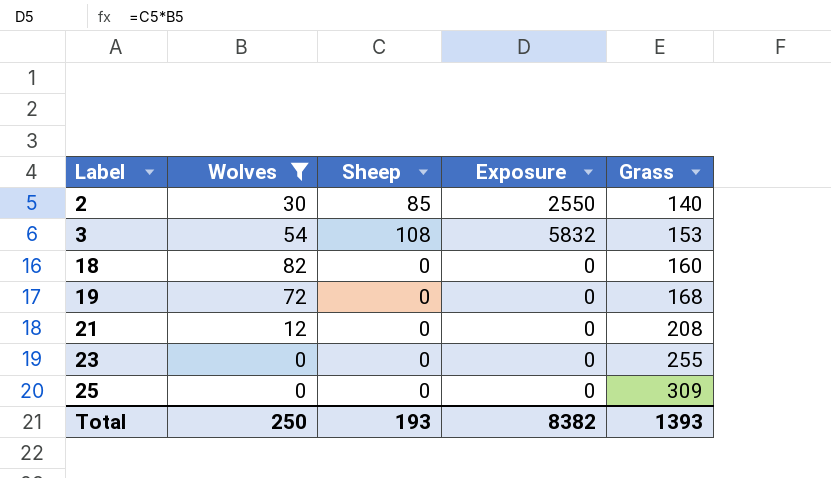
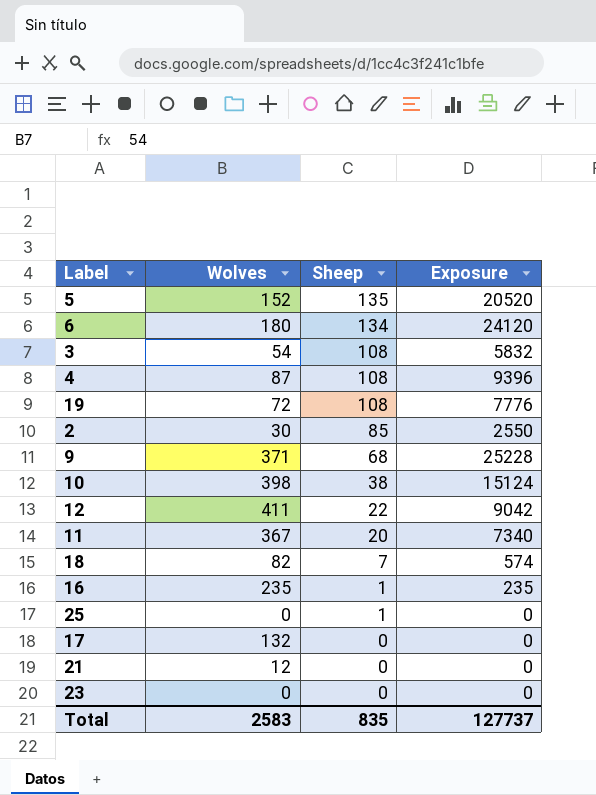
filter: Wolves <= 82 -> none
row order: Label ascending -> Sheep descending
column Grass | position: 5 -> none
19 | Sheep: 0 -> 108
19 | Exposure: 0 -> 7776
18 | Sheep: 0 -> 7
18 | Exposure: 0 -> 574
25 | Sheep: 0 -> 1
Total | Wolves: 250 -> 2583
Total | Sheep: 193 -> 835
Total | Exposure: 8382 -> 127737

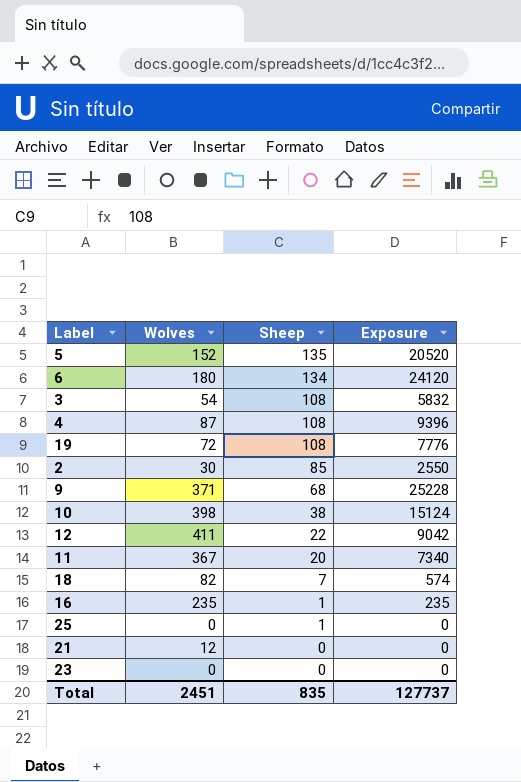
row 17: 132 | 0 | 0 -> none
Total | Wolves: 2583 -> 2451

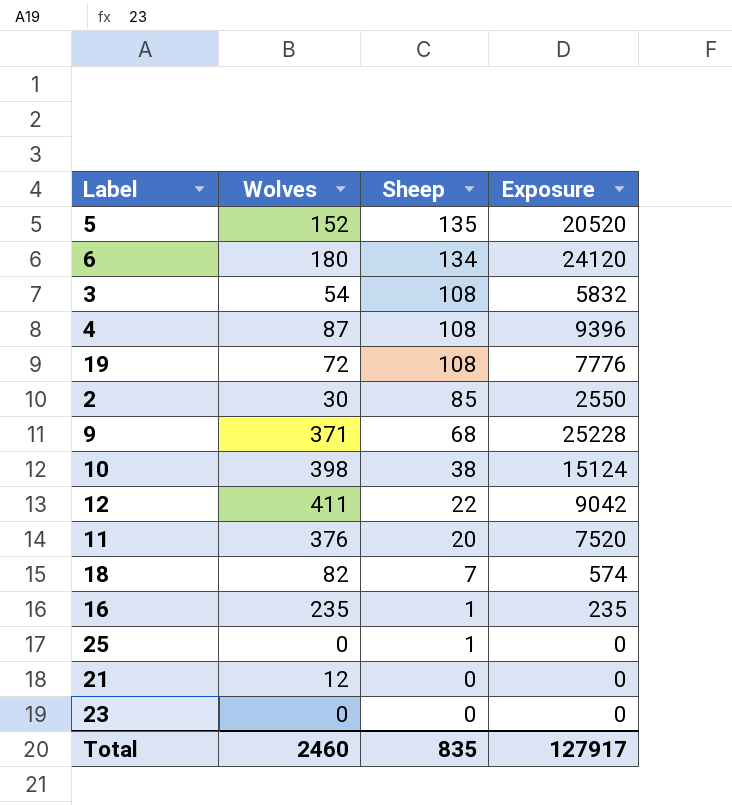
11 | Wolves: 367 -> 376
11 | Exposure: 7340 -> 7520
Total | Wolves: 2451 -> 2460
Total | Exposure: 127737 -> 127917

